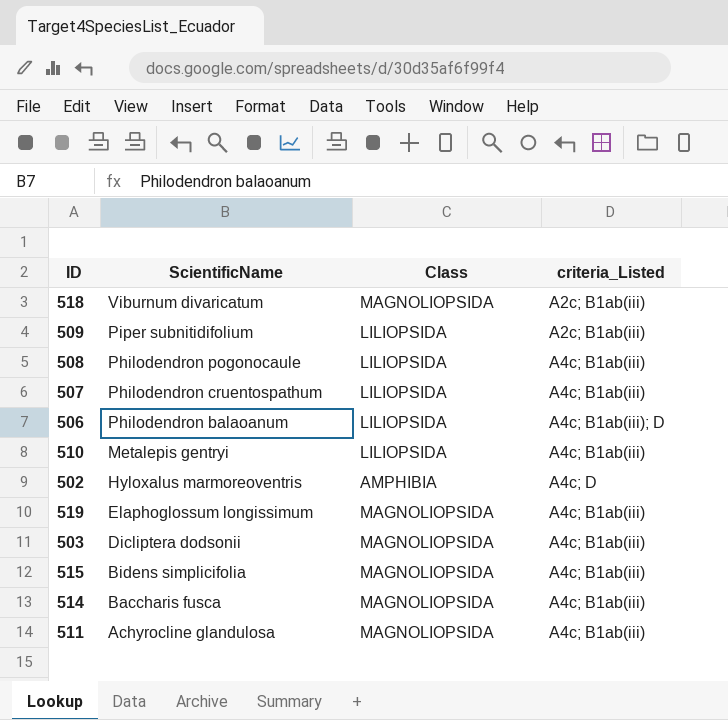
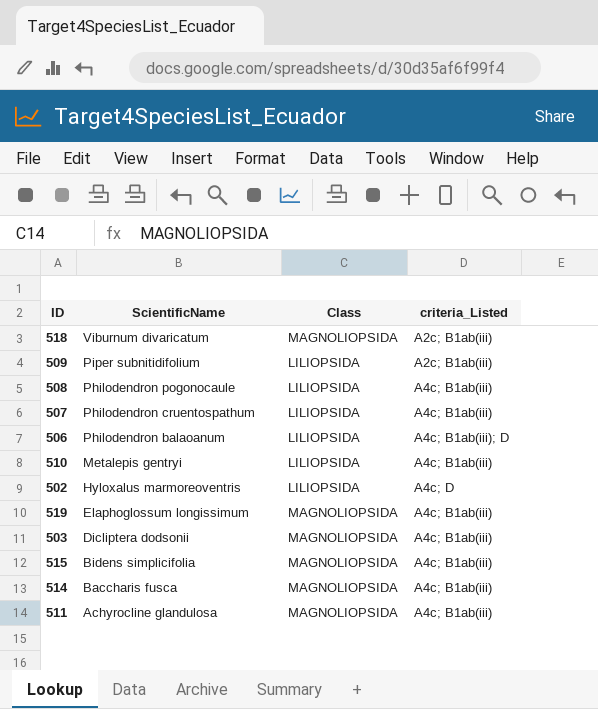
502 | Class: AMPHIBIA -> LILIOPSIDA

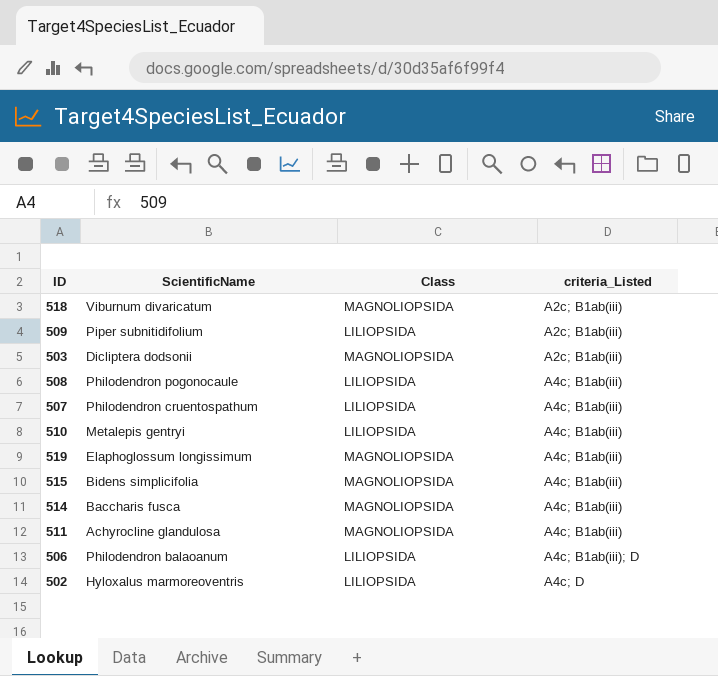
row order: ScientificName descending -> criteria_Listed ascending
503 | criteria_Listed: A4c; B1ab(iii) -> A2c; B1ab(iii)

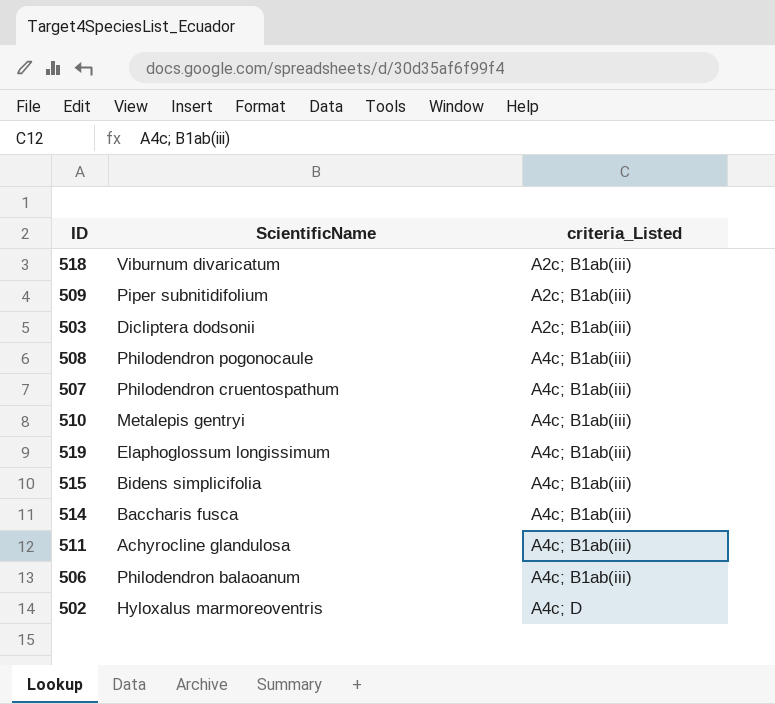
column Class | position: 3 -> none
506 | criteria_Listed: A4c; B1ab(iii); D -> A4c; B1ab(iii)

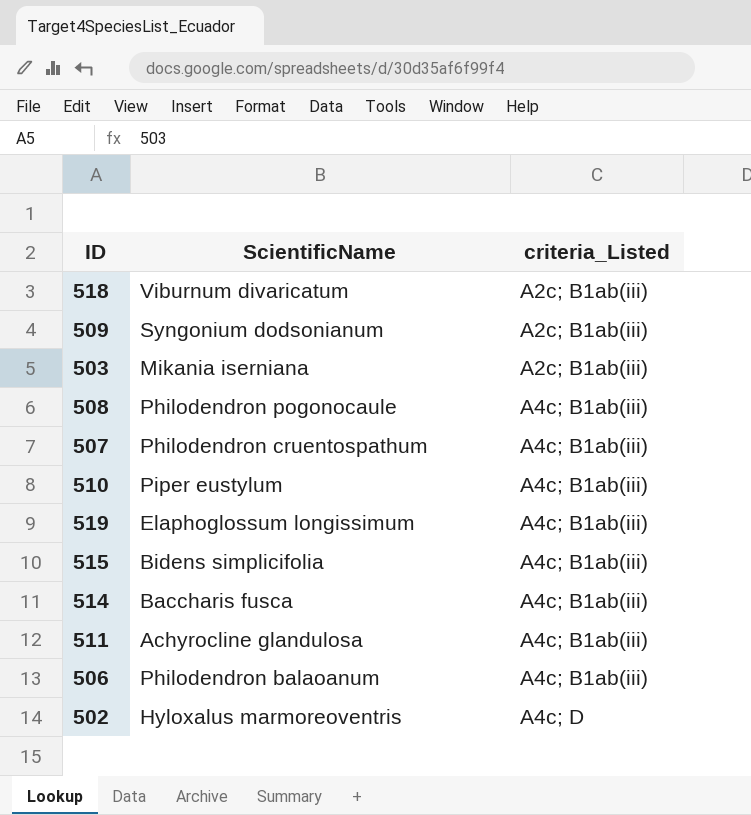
509 | ScientificName: Piper subnitidifolium -> Syngonium dodsonianum
503 | ScientificName: Dicliptera dodsonii -> Mikania iserniana
510 | ScientificName: Metalepis gentryi -> Piper eustylum

